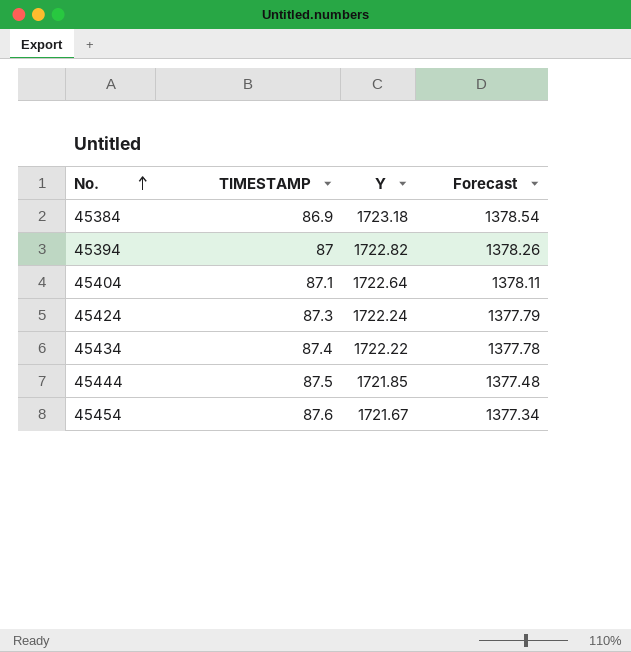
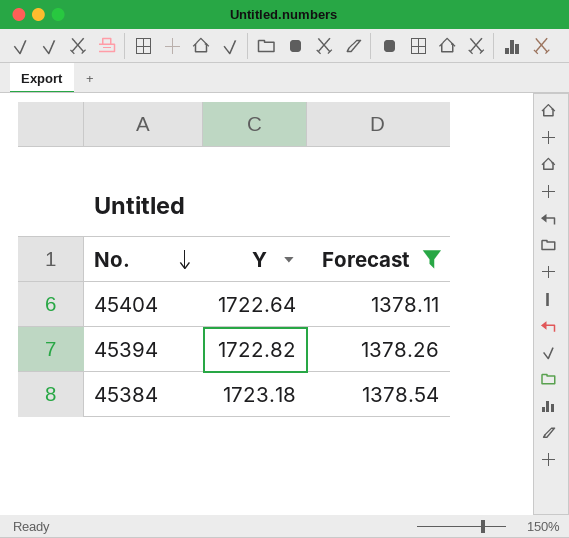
filter: none -> Forecast >= 1378.11
row order: No. ascending -> No. descending
column TIMESTAMP | position: 2 -> none

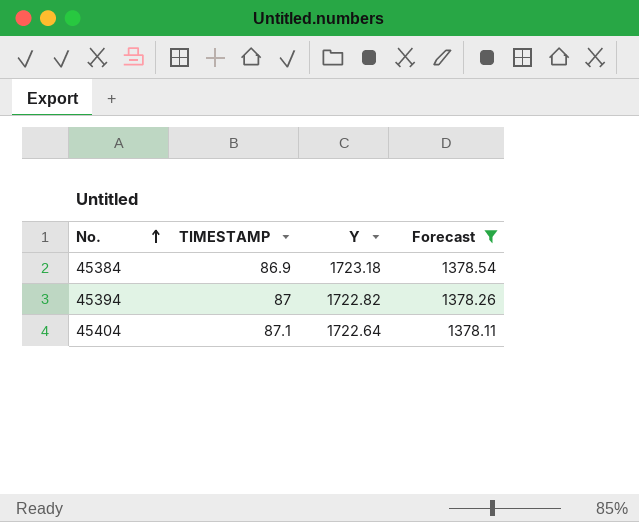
row order: No. descending -> No. ascending
column TIMESTAMP | position: none -> 2

